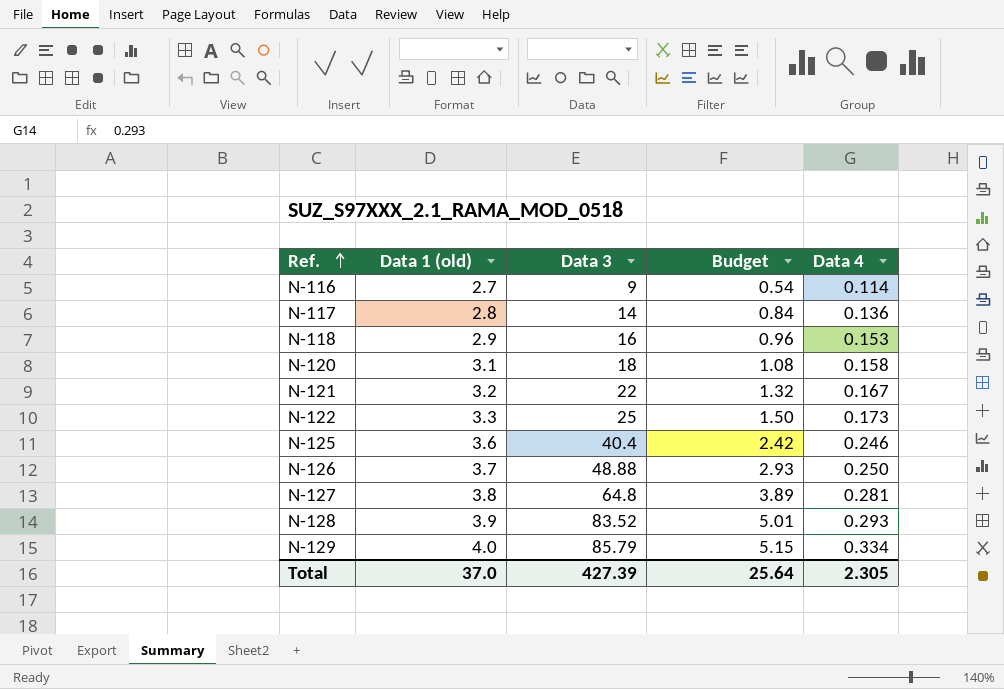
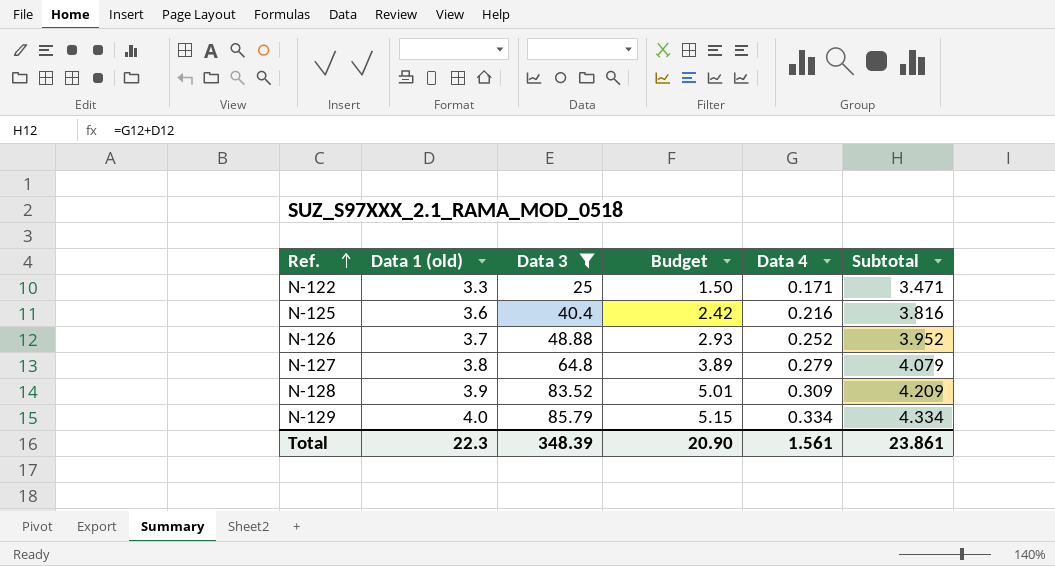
filter: none -> Data 3 >= 25
column Subtotal | formula: none -> [Data 1 (old)] + [Data 4]
N-122 | Data 4: 0.173 -> 0.171
N-125 | Data 4: 0.246 -> 0.216
N-126 | Data 4: 0.250 -> 0.252
N-127 | Data 4: 0.281 -> 0.279
N-128 | Data 4: 0.293 -> 0.309
Total | Data 1 (old): 37.0 -> 22.3
Total | Data 3: 427.39 -> 348.39
Total | Budget: 25.64 -> 20.90
Total | Data 4: 2.305 -> 1.561

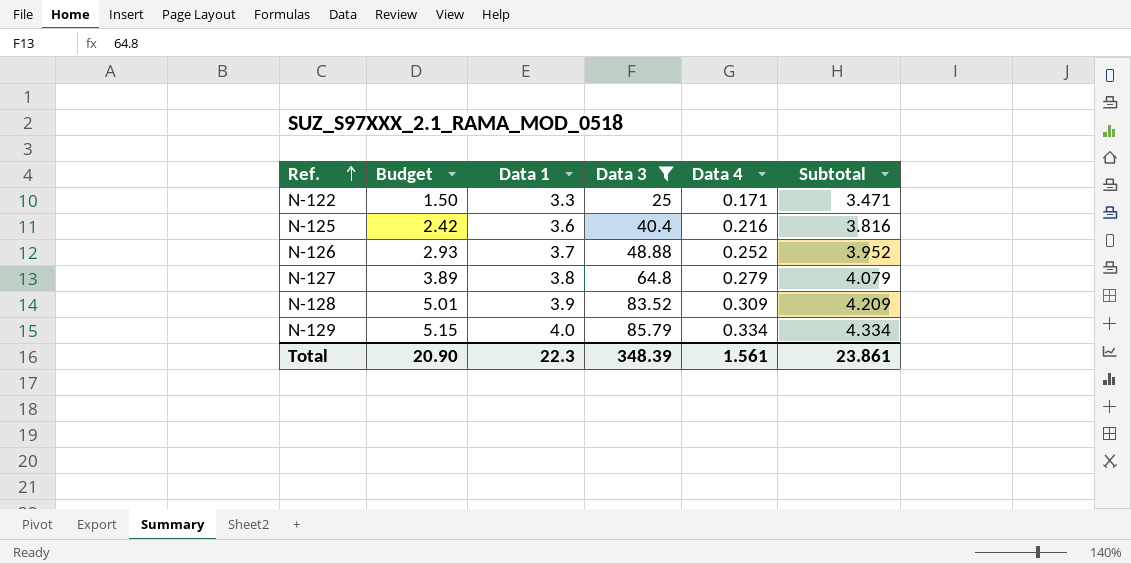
column Budget | position: 4 -> 2
column name: Data 1 (old) -> Data 1

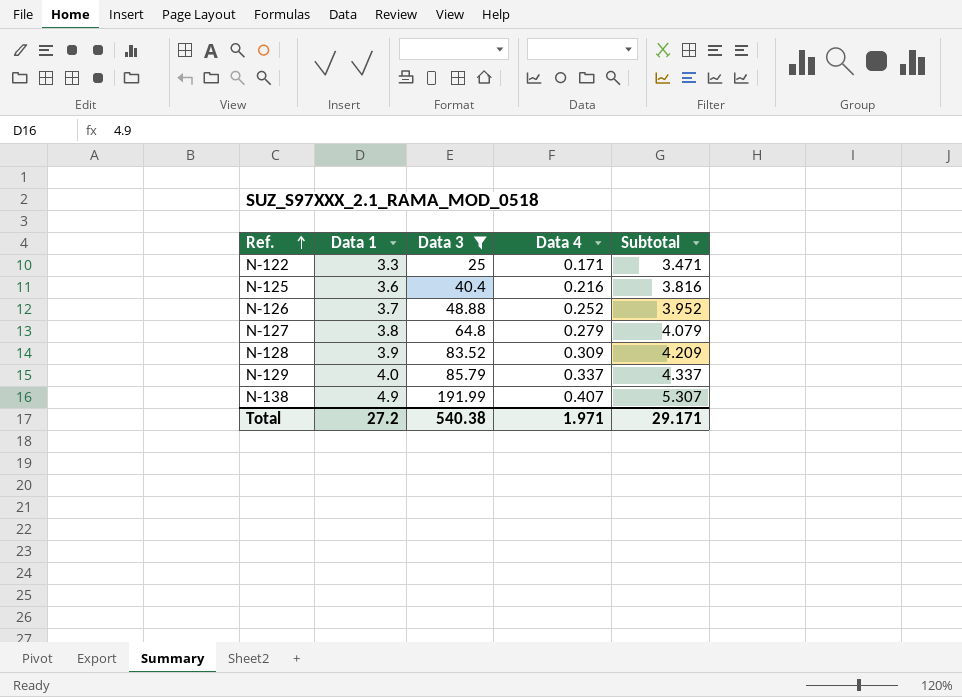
column Budget | formula: [Data 3] * 0.06 -> none
N-129 | Data 4: 0.334 -> 0.337
N-129 | Subtotal: 4.334 -> 4.337
row N-138: none -> 4.9 | 191.99 | 0.407 | 5.307
Total | Data 1: 22.3 -> 27.2
Total | Data 3: 348.39 -> 540.38
Total | Data 4: 1.561 -> 1.971
Total | Subtotal: 23.861 -> 29.171

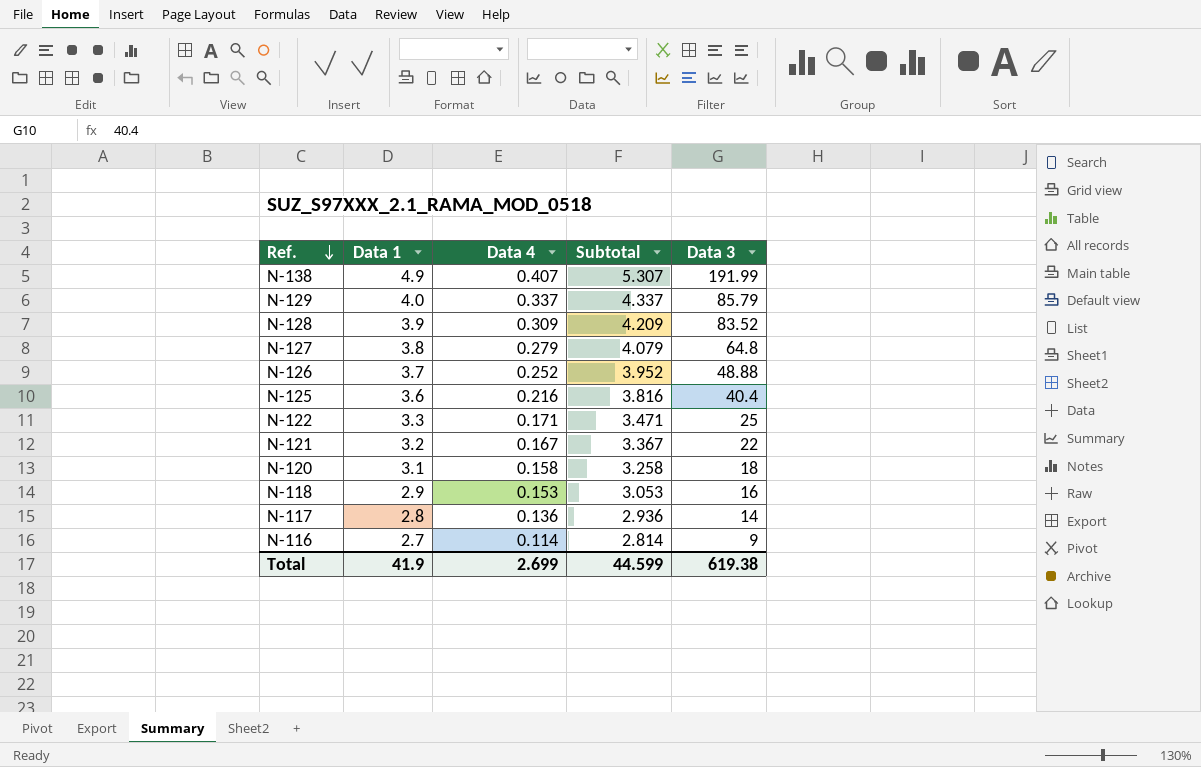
filter: Data 3 >= 25 -> none
row order: Ref. ascending -> Ref. descending
column Data 3 | position: 3 -> 5
Total | Data 1: 27.2 -> 41.9
Total | Data 4: 1.971 -> 2.699
Total | Subtotal: 29.171 -> 44.599
Total | Data 3: 540.38 -> 619.38

